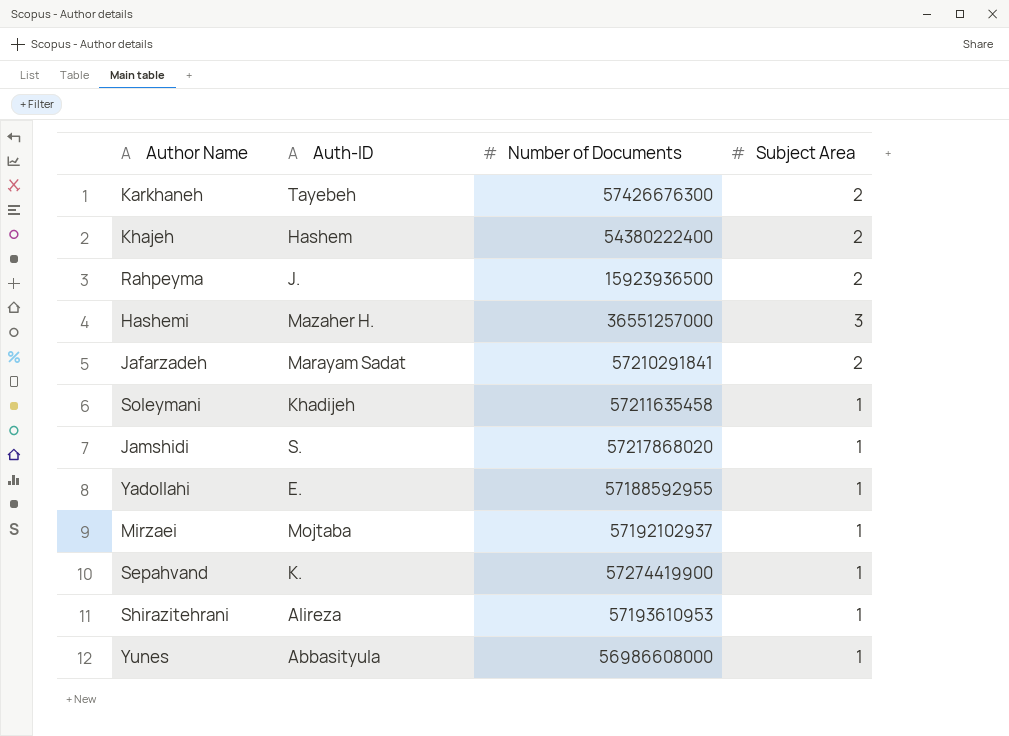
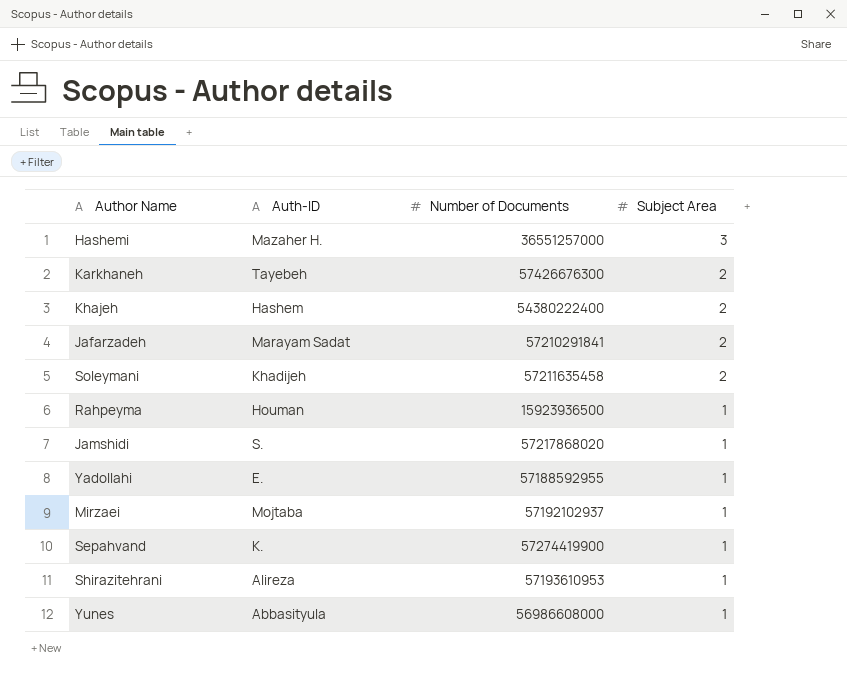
row order: none -> Subject Area descending
Soleymani | Subject Area: 1 -> 2
Rahpeyma | Auth-ID: J. -> Houman
Rahpeyma | Subject Area: 2 -> 1

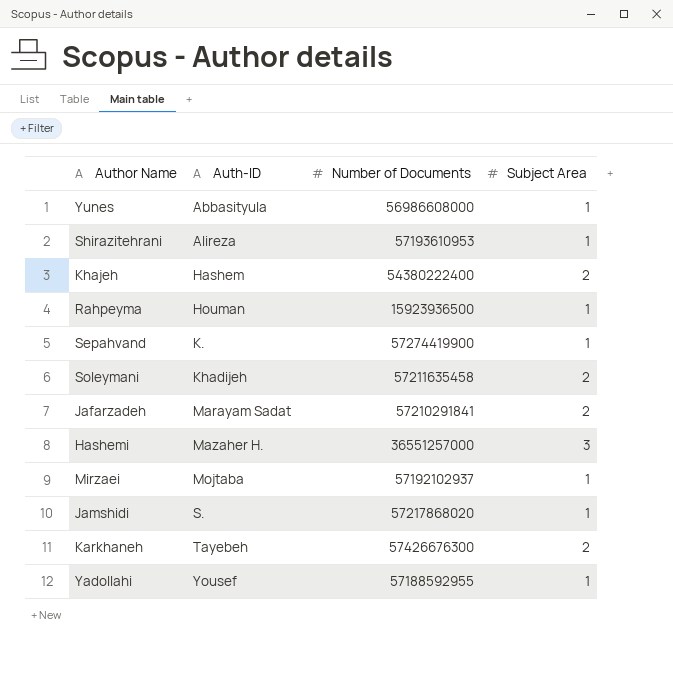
row order: Subject Area descending -> Auth-ID ascending
Yadollahi | Auth-ID: E. -> Yousef

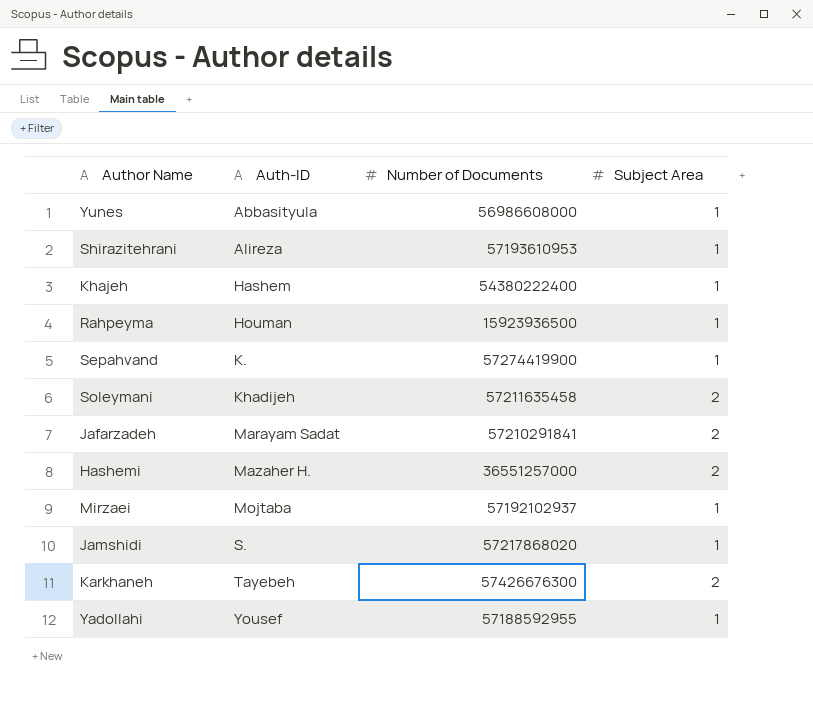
Khajeh | Subject Area: 2 -> 1
Hashemi | Subject Area: 3 -> 2

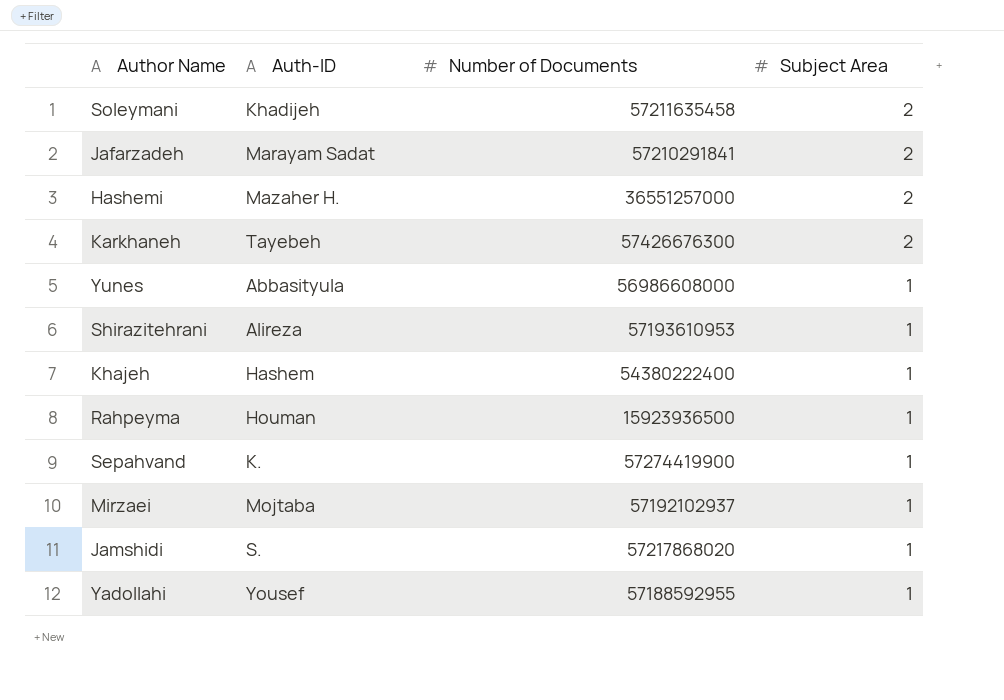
row order: Auth-ID ascending -> Subject Area descending

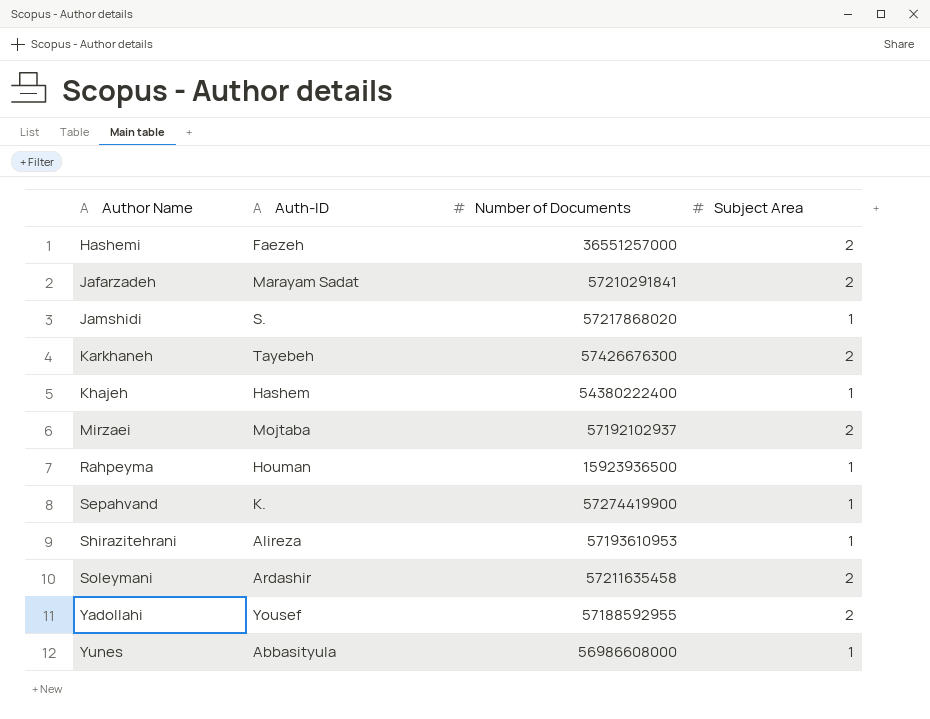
row order: Subject Area descending -> Author Name ascending
Hashemi | Auth-ID: Mazaher H. -> Faezeh
Mirzaei | Subject Area: 1 -> 2
Soleymani | Auth-ID: Khadijeh -> Ardashir
Yadollahi | Subject Area: 1 -> 2

